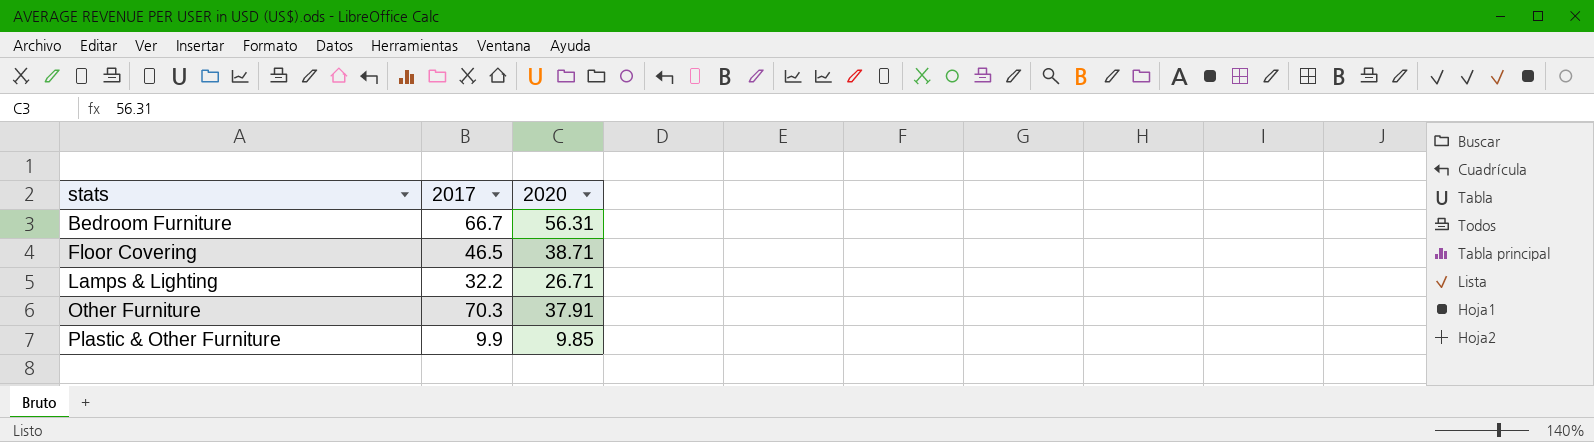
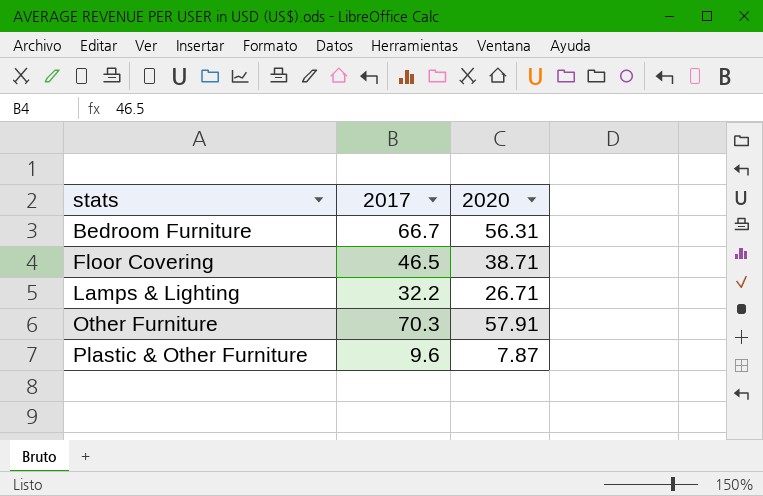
Other Furniture | 2020: 37.91 -> 57.91
Plastic & Other Furniture | 2017: 9.9 -> 9.6
Plastic & Other Furniture | 2020: 9.85 -> 7.87

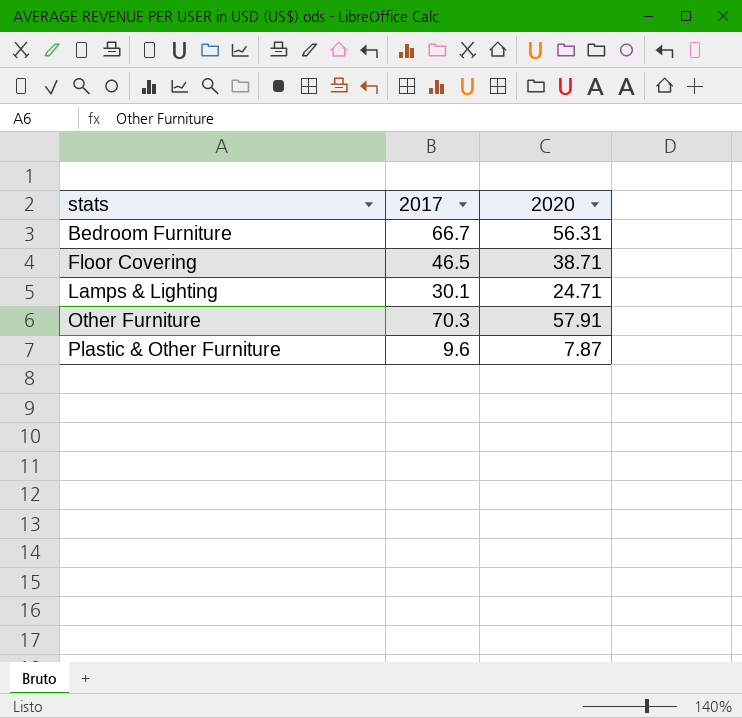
Lamps & Lighting | 2017: 32.2 -> 30.1
Lamps & Lighting | 2020: 26.71 -> 24.71

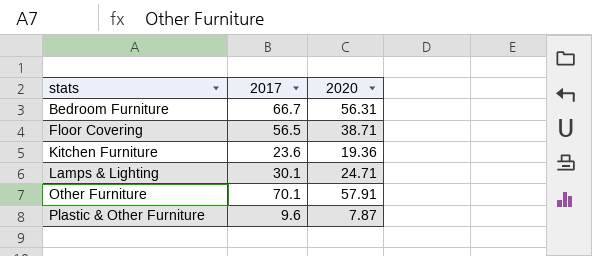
Floor Covering | 2017: 46.5 -> 56.5
row Kitchen Furniture: none -> 23.6 | 19.36
Other Furniture | 2017: 70.3 -> 70.1

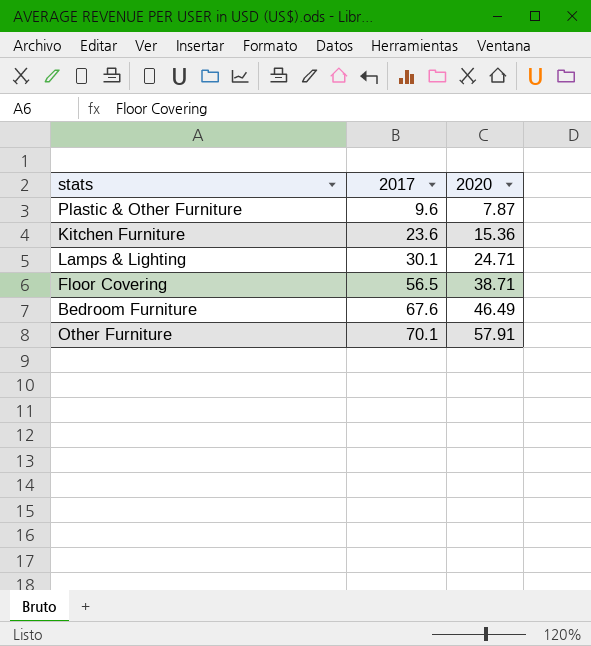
row order: stats ascending -> 2017 ascending
Kitchen Furniture | 2020: 19.36 -> 15.36
Bedroom Furniture | 2017: 66.7 -> 67.6
Bedroom Furniture | 2020: 56.31 -> 46.49

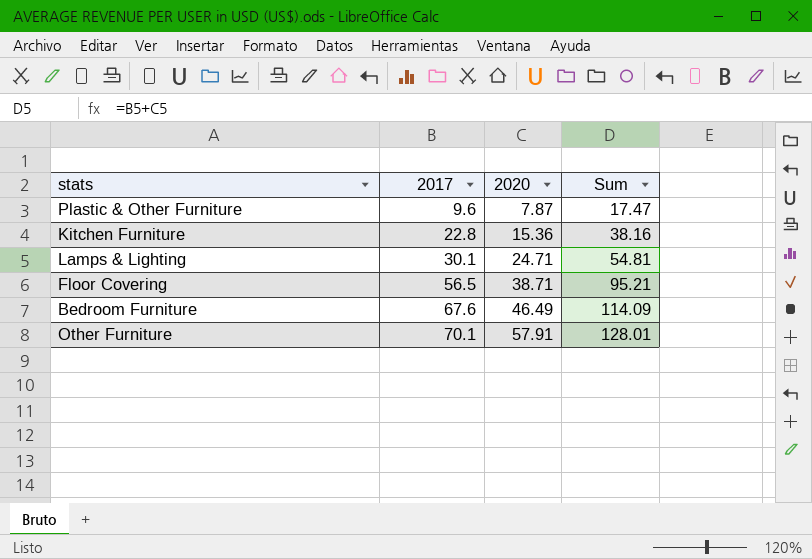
column Sum | formula: none -> [2017] + [2020]
Kitchen Furniture | 2017: 23.6 -> 22.8

